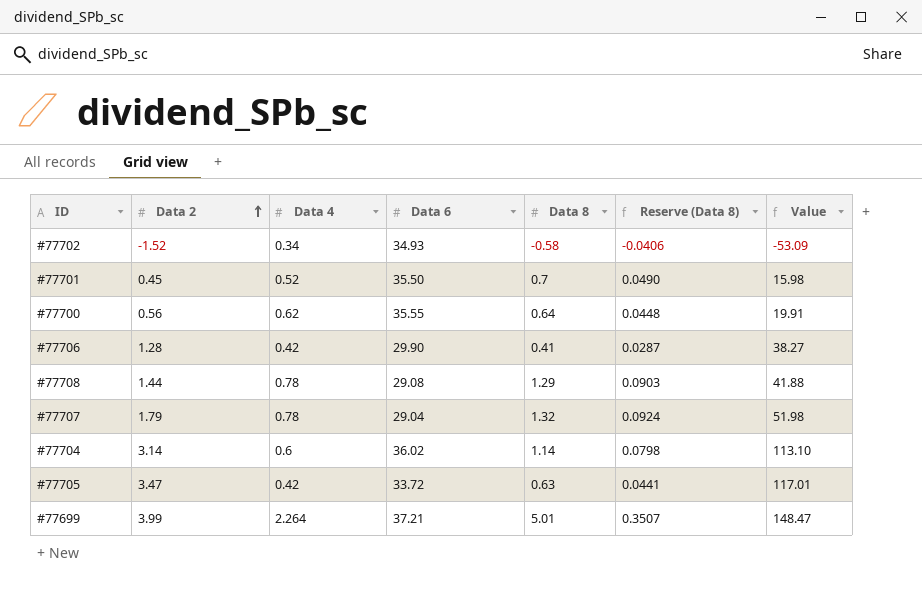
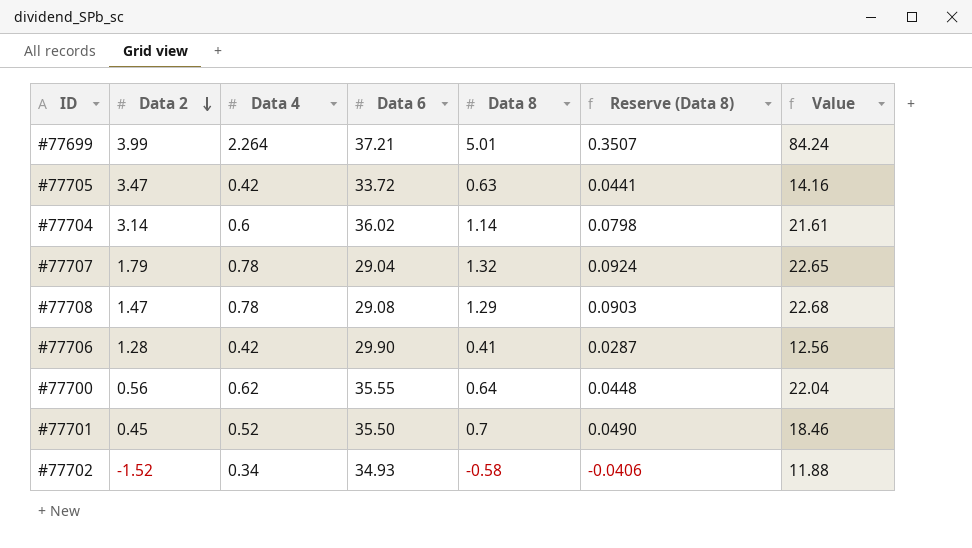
row order: Data 2 ascending -> Data 2 descending
column Value | formula: [Data 2] * [Data 6] -> [Data 4] * [Data 6]
#77708 | Data 2: 1.44 -> 1.47

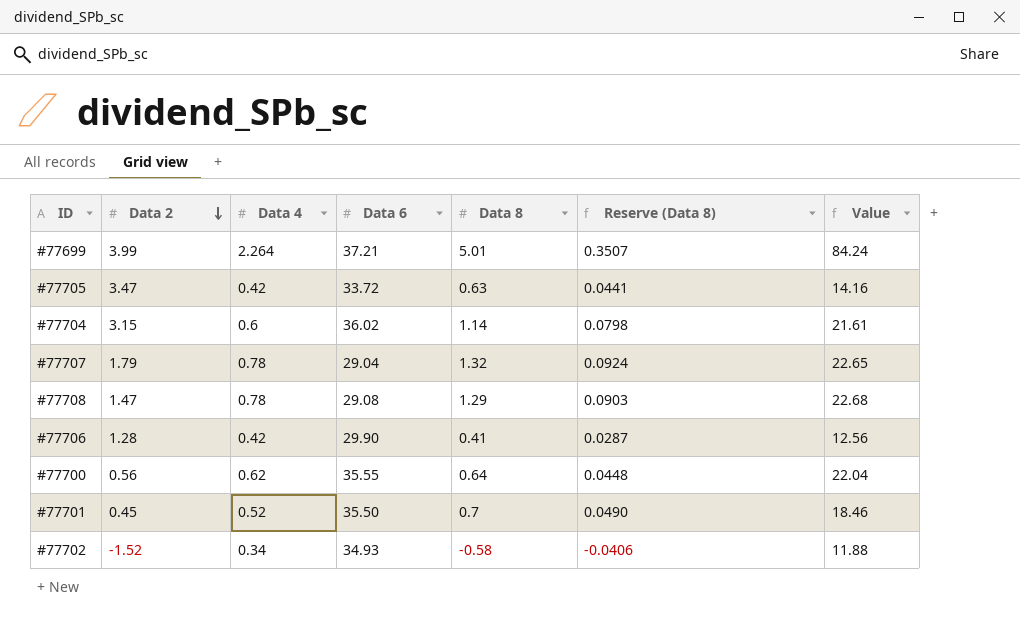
#77704 | Data 2: 3.14 -> 3.15

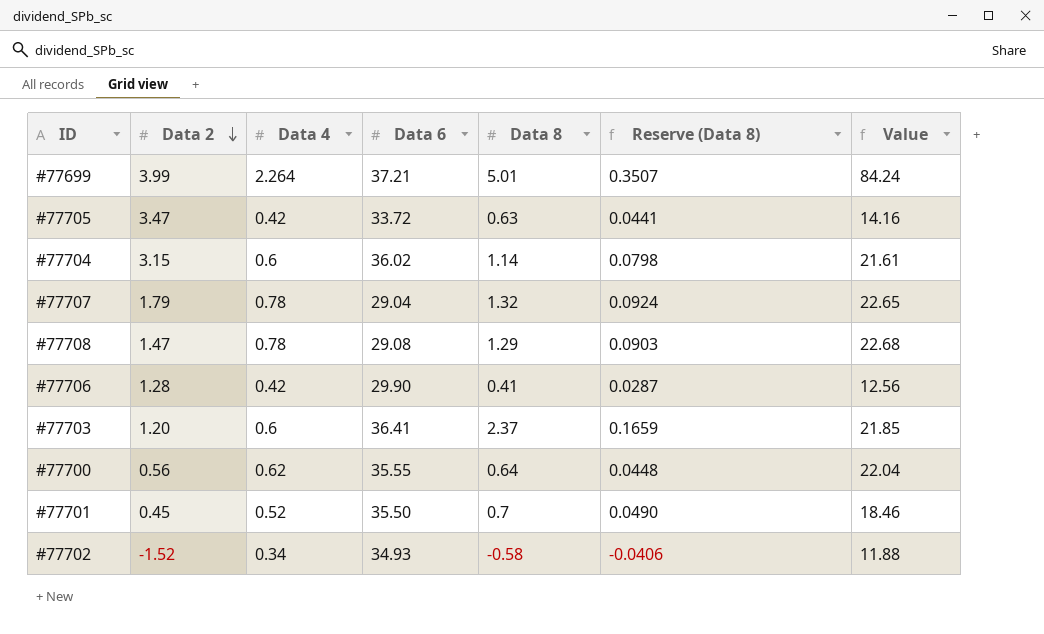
row #77703: none -> 1.20 | 0.6 | 36.41 | 2.37 | 0.1659 | 21.85

